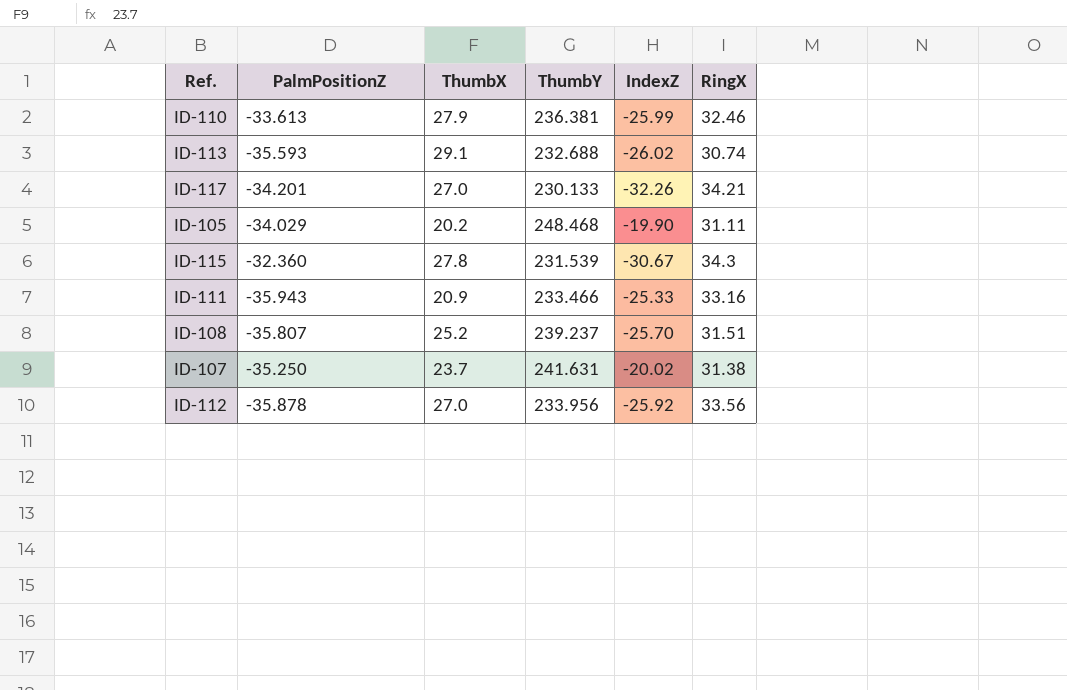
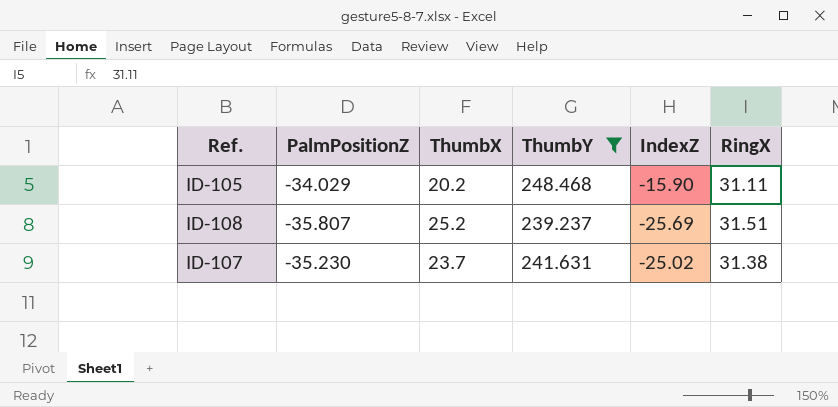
filter: none -> ThumbY >= 239.237
ID-105 | IndexZ: -19.90 -> -15.90
ID-108 | IndexZ: -25.70 -> -25.69
ID-107 | PalmPositionZ: -35.250 -> -35.230
ID-107 | IndexZ: -20.02 -> -25.02

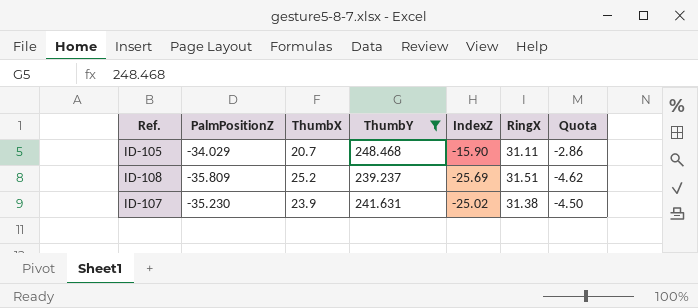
column Quota | formula: none -> [IndexZ] * 0.18
ID-105 | ThumbX: 20.2 -> 20.7
ID-108 | PalmPositionZ: -35.807 -> -35.809
ID-107 | ThumbX: 23.7 -> 23.9

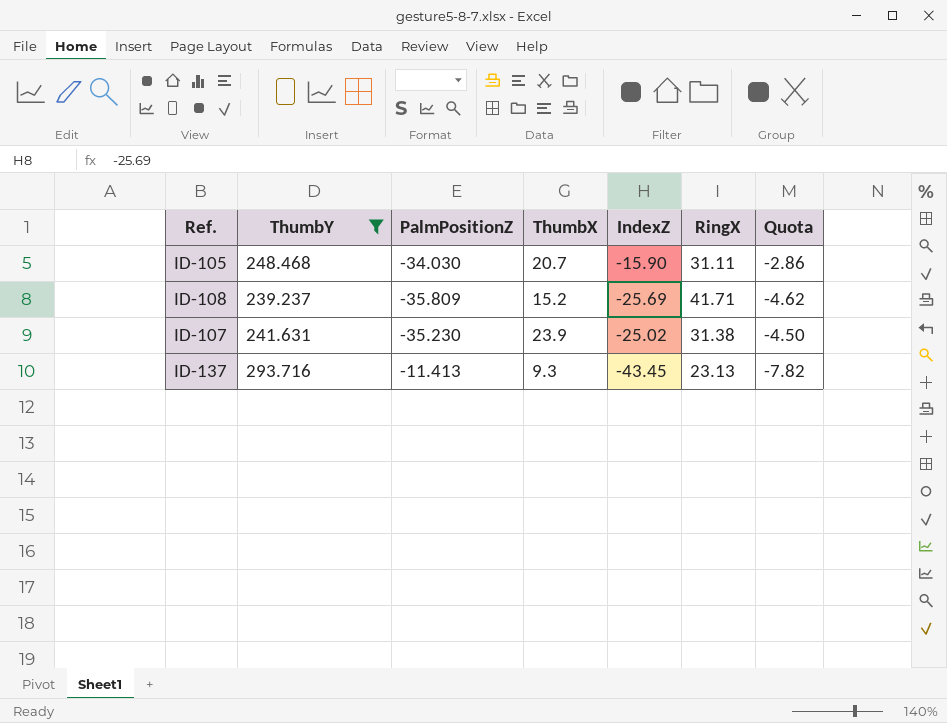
column ThumbY | position: 4 -> 2
ID-105 | PalmPositionZ: -34.029 -> -34.030
ID-108 | ThumbX: 25.2 -> 15.2
ID-108 | RingX: 31.51 -> 41.71
row ID-137: none -> 293.716 | -11.413 | 9.3 | -43.45 | 23.13 | -7.82

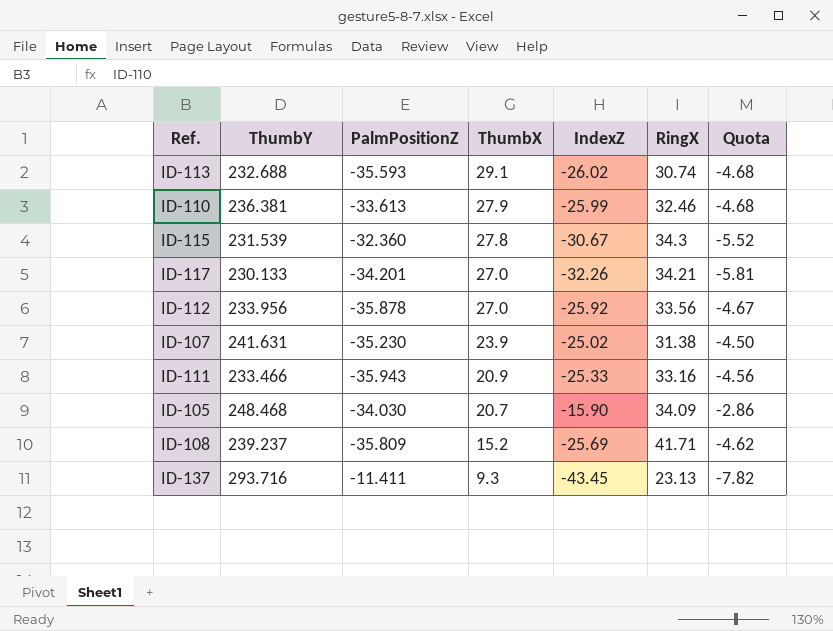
filter: ThumbY >= 239.237 -> none
row order: none -> ThumbX descending
ID-105 | RingX: 31.11 -> 34.09
ID-137 | PalmPositionZ: -11.413 -> -11.411

